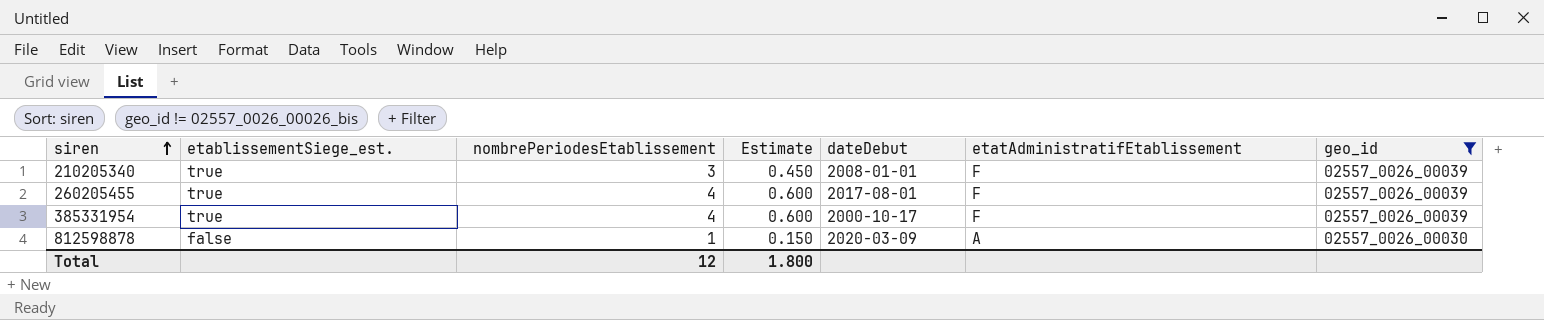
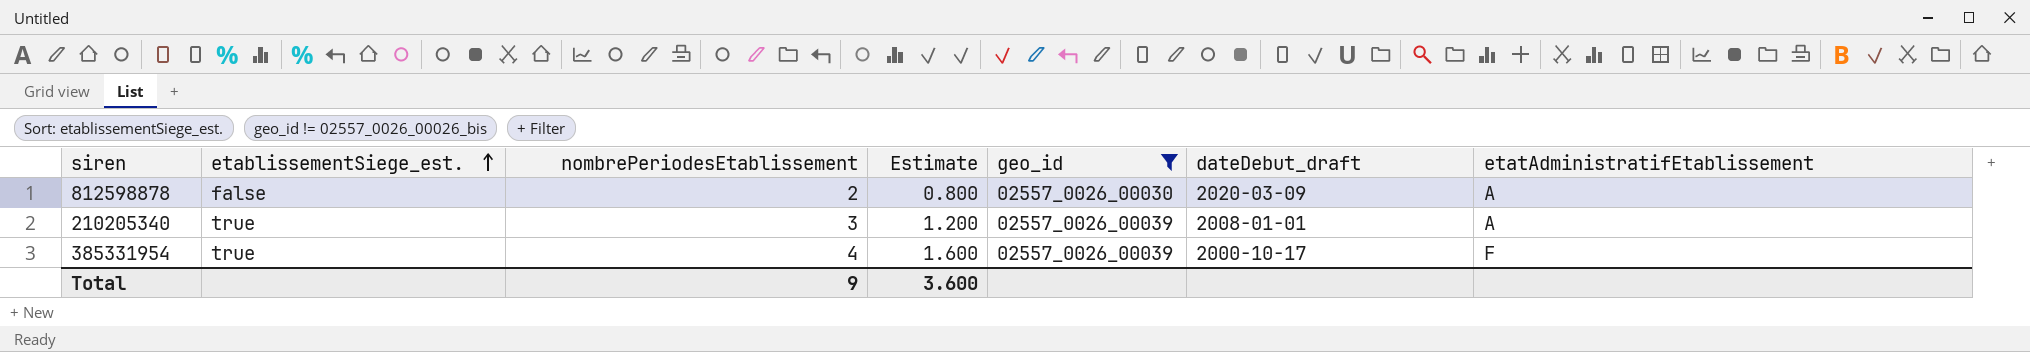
row order: siren ascending -> etablissementSiege_est. ascending
column Estimate | formula: [nombrePeriodesEtablissement] * 0.15 -> [nombrePeriodesEtablissement] * 0.4
column geo_id | position: 7 -> 5
column name: dateDebut -> dateDebut_draft
row 260205455: true | 4 | 0.600 | 2017-08-01 | F | 02557_0026_00039 -> none
812598878 | nombrePeriodesEtablissement: 1 -> 2
210205340 | etatAdministratifEtablissement: F -> A
Total | nombrePeriodesEtablissement: 12 -> 9
Total | Estimate: 1.800 -> 3.600

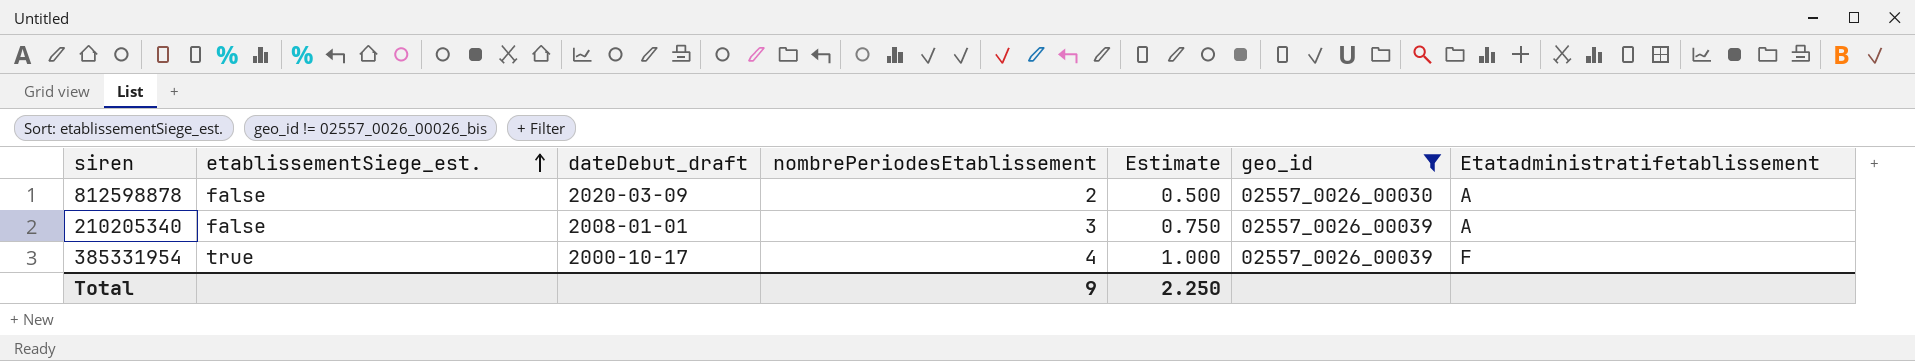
column dateDebut_draft | position: 6 -> 3
column Estimate | formula: [nombrePeriodesEtablissement] * 0.4 -> [nombrePeriodesEtablissement] * 0.25
column name: etatAdministratifEtablissement -> Etatadministratifetablissement
210205340 | etablissementSiege_est.: true -> false
Total | Estimate: 3.600 -> 2.250

